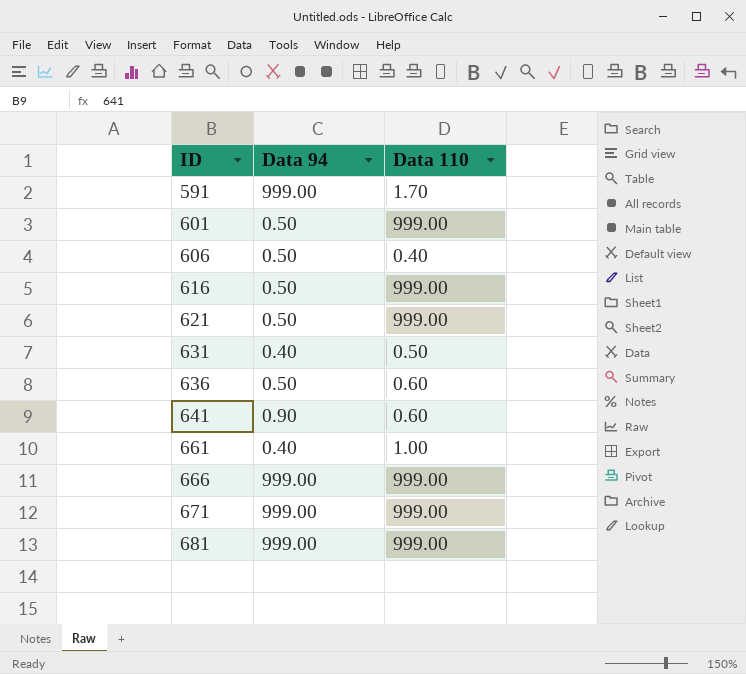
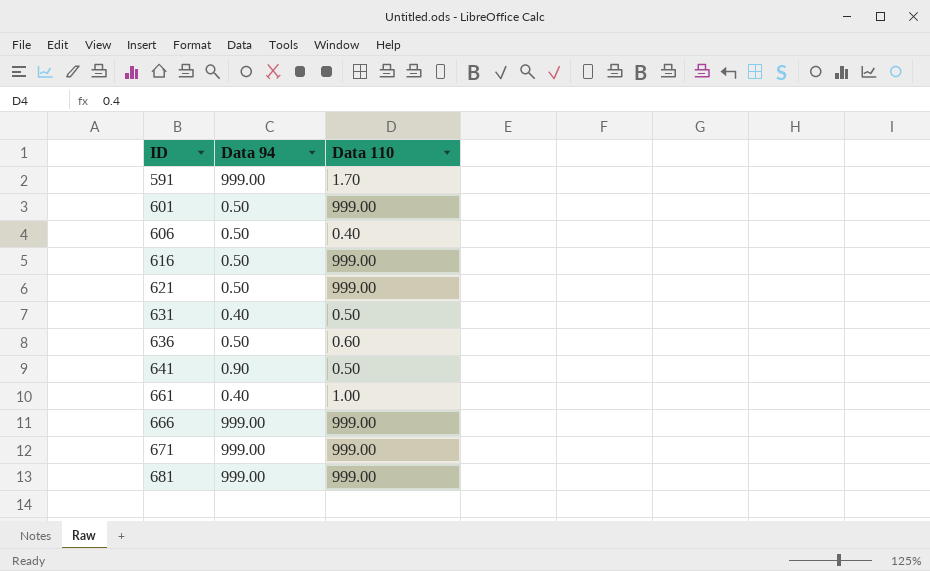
641 | Data 110: 0.60 -> 0.50

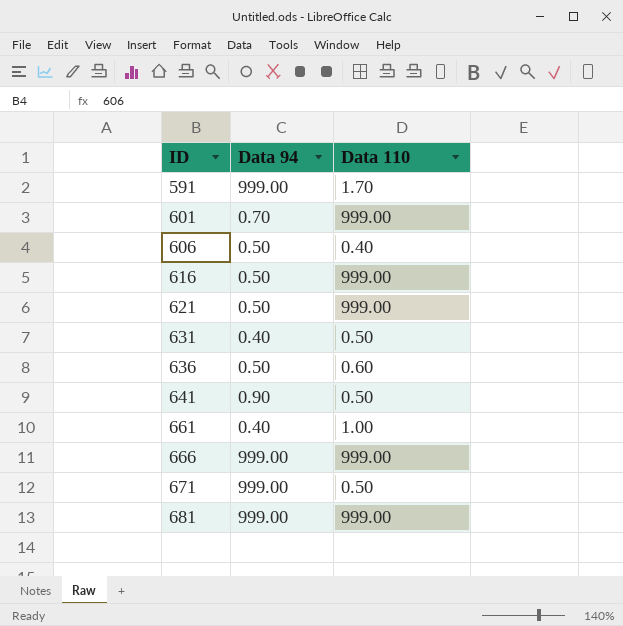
601 | Data 94: 0.50 -> 0.70
671 | Data 110: 999.00 -> 0.50

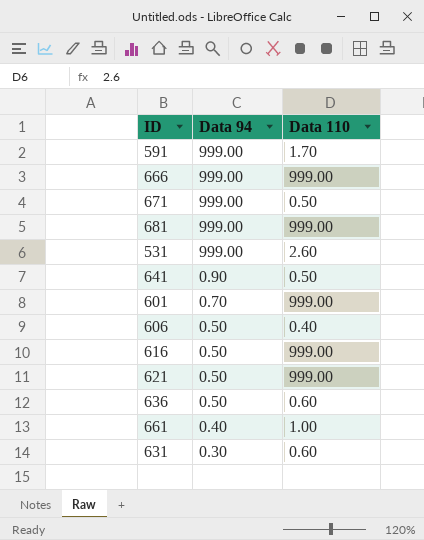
row order: ID ascending -> Data 94 descending
row 531: none -> 999.00 | 2.60
631 | Data 94: 0.40 -> 0.30
631 | Data 110: 0.50 -> 0.60

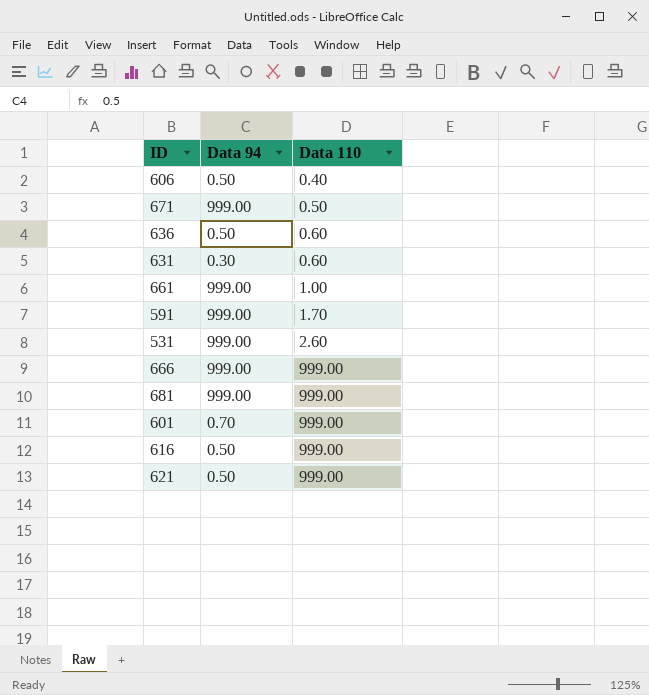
row order: Data 94 descending -> Data 110 ascending
row 641: 0.90 | 0.50 -> none
661 | Data 94: 0.40 -> 999.00

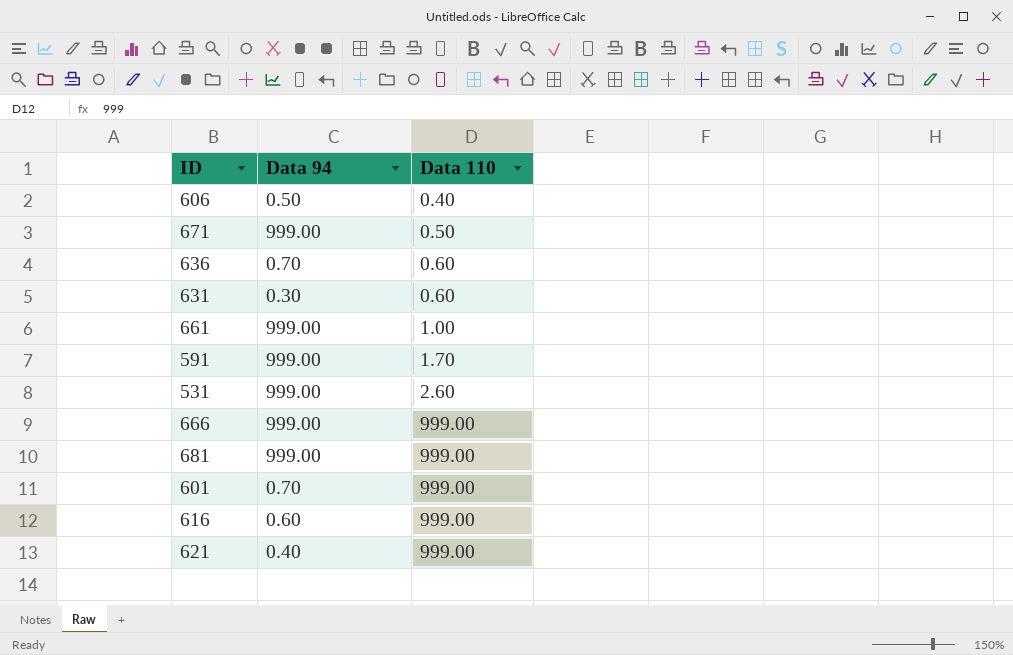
636 | Data 94: 0.50 -> 0.70
616 | Data 94: 0.50 -> 0.60
621 | Data 94: 0.50 -> 0.40

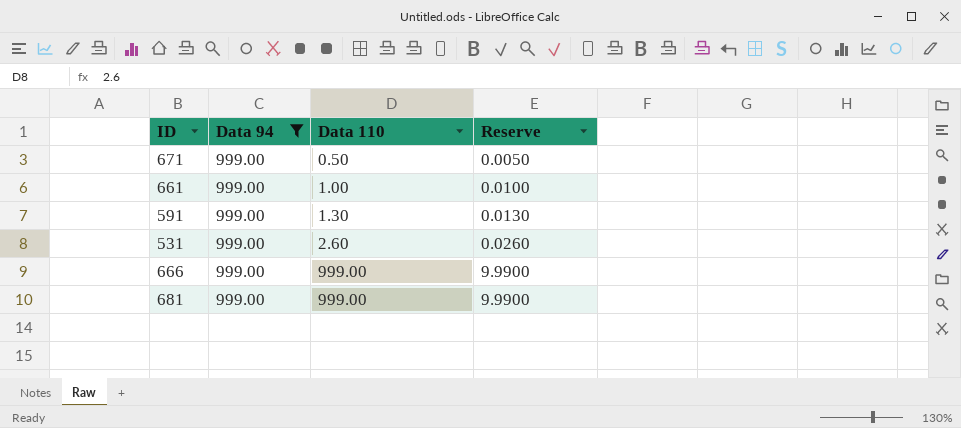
filter: none -> Data 94 = 999.00
column Reserve | formula: none -> [Data 110] * 0.01
591 | Data 110: 1.70 -> 1.30

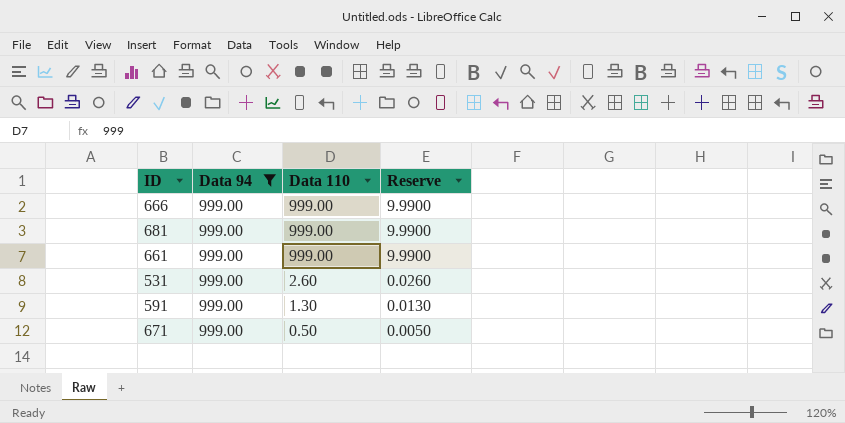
row order: Data 110 ascending -> Data 110 descending
661 | Data 110: 1.00 -> 999.00
661 | Reserve: 0.0100 -> 9.9900

